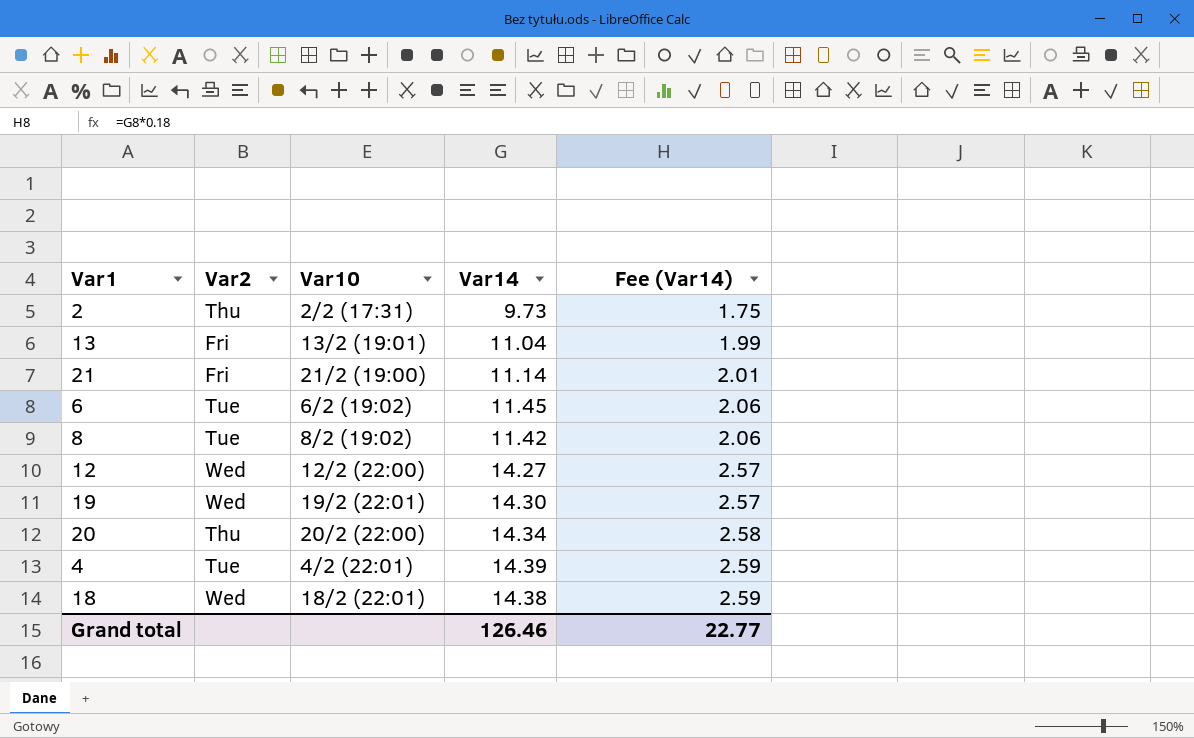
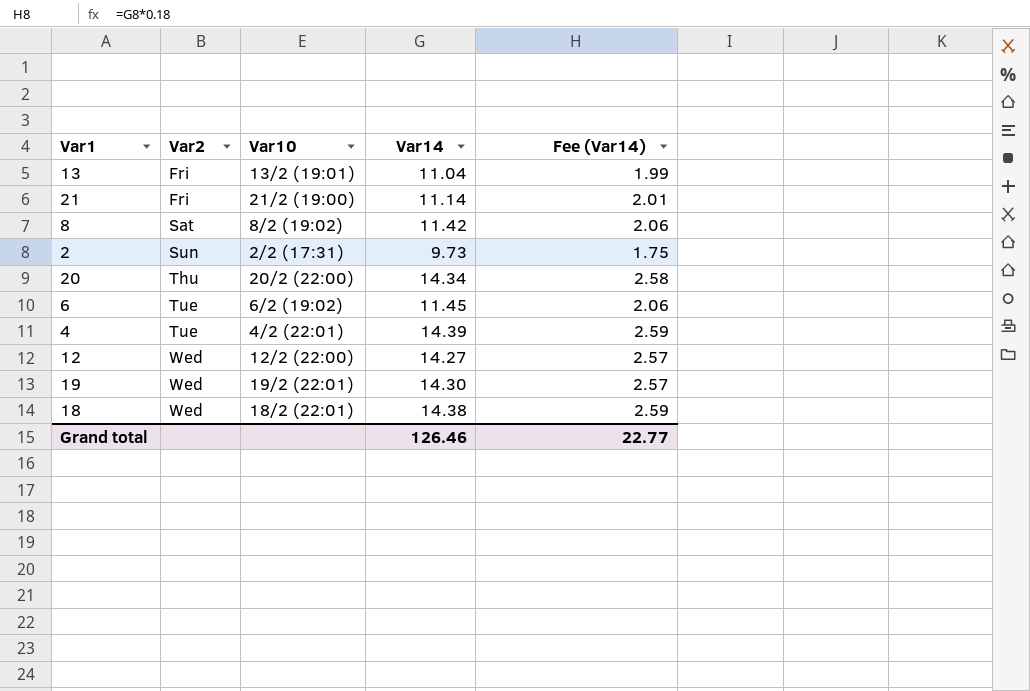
row order: Fee (Var14) ascending -> Var2 ascending
8 | Var2: Tue -> Sat
2 | Var2: Thu -> Sun

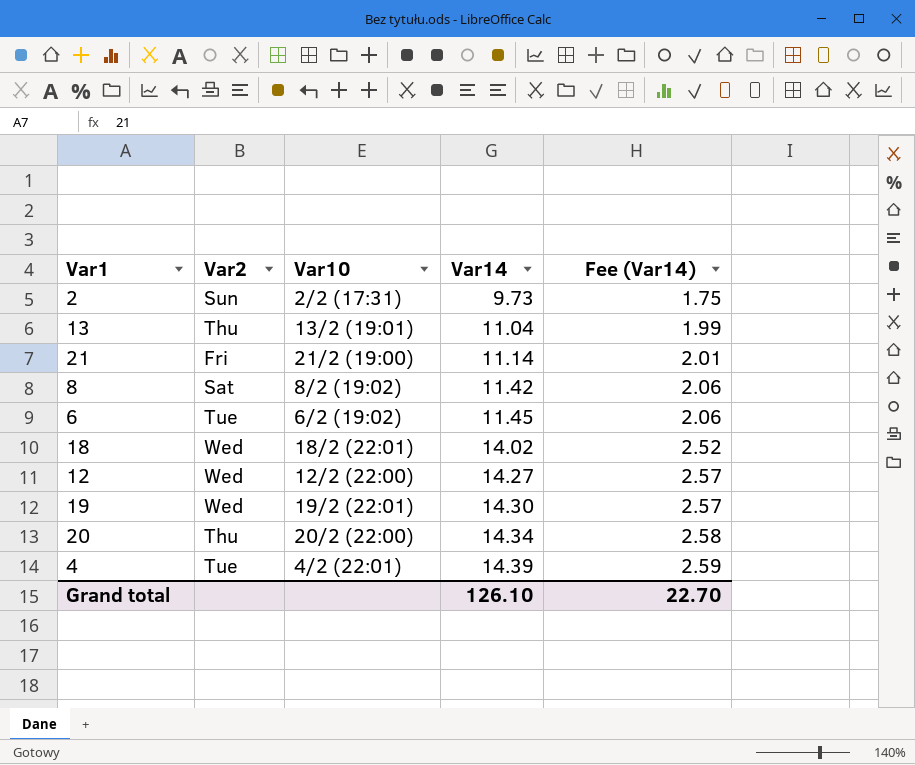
row order: Var2 ascending -> Var14 ascending
13 | Var2: Fri -> Thu
18 | Var14: 14.38 -> 14.02
18 | Fee (Var14): 2.59 -> 2.52
Grand total | Var14: 126.46 -> 126.10
Grand total | Fee (Var14): 22.77 -> 22.70

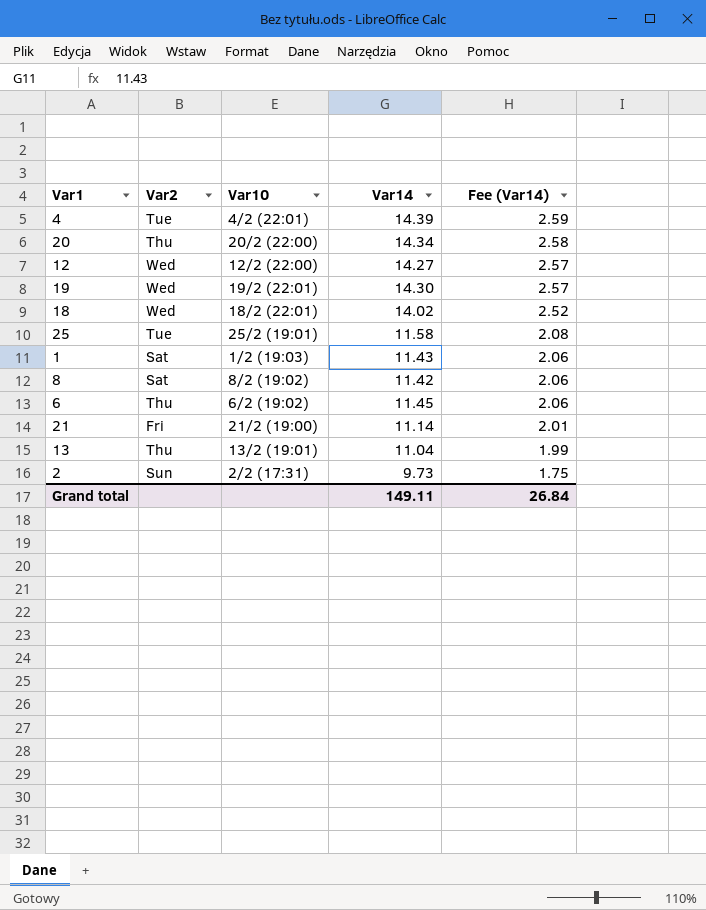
row order: Var14 ascending -> Fee (Var14) descending
row 25: none -> Tue | 25/2 (19:01) | 11.58 | 2.08
row 1: none -> Sat | 1/2 (19:03) | 11.43 | 2.06
6 | Var2: Tue -> Thu
Grand total | Var14: 126.10 -> 149.11
Grand total | Fee (Var14): 22.70 -> 26.84

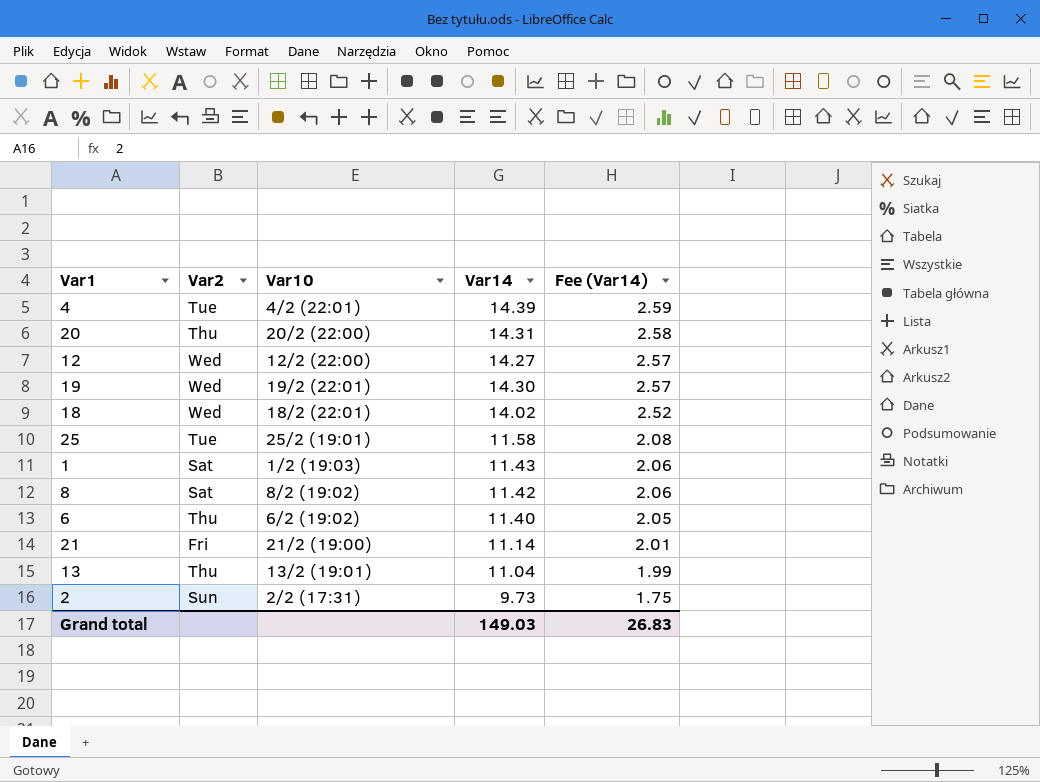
20 | Var14: 14.34 -> 14.31
6 | Var14: 11.45 -> 11.40
6 | Fee (Var14): 2.06 -> 2.05
Grand total | Var14: 149.11 -> 149.03
Grand total | Fee (Var14): 26.84 -> 26.83

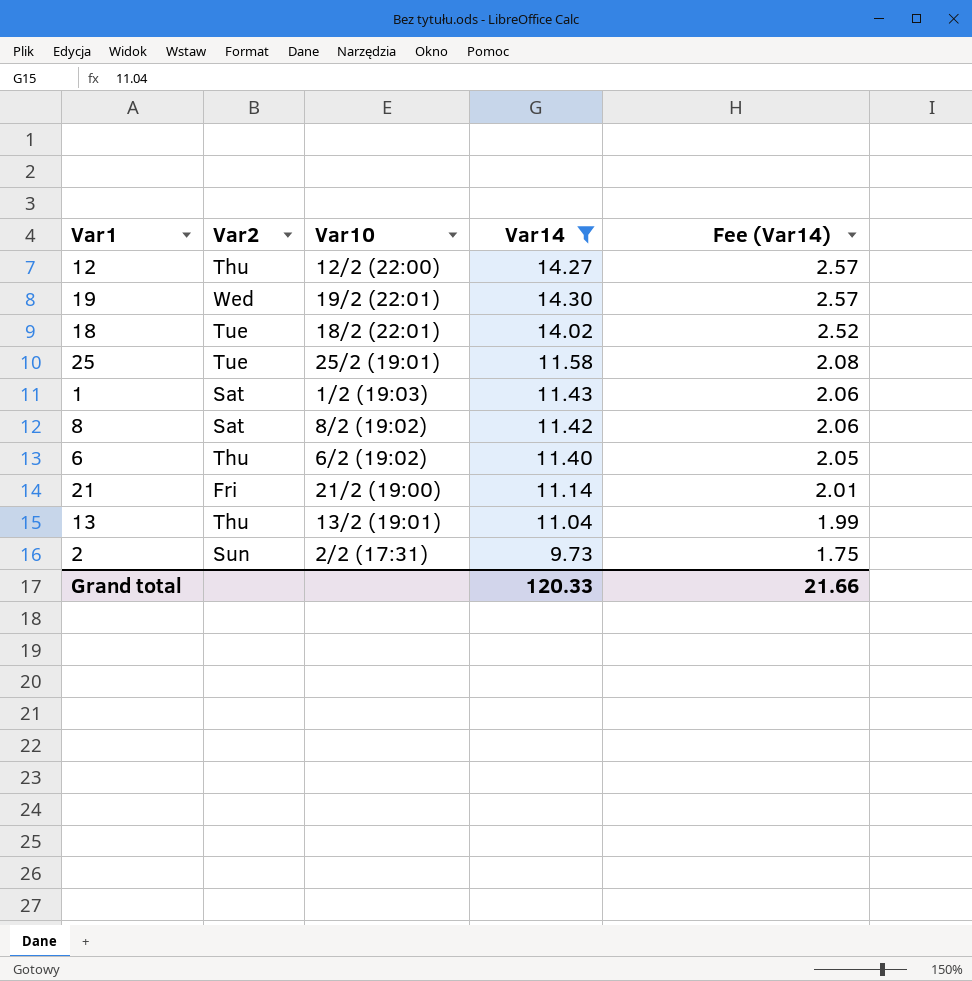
filter: none -> Var14 <= 14.30
12 | Var2: Wed -> Thu
18 | Var2: Wed -> Tue
Grand total | Var14: 149.03 -> 120.33
Grand total | Fee (Var14): 26.83 -> 21.66

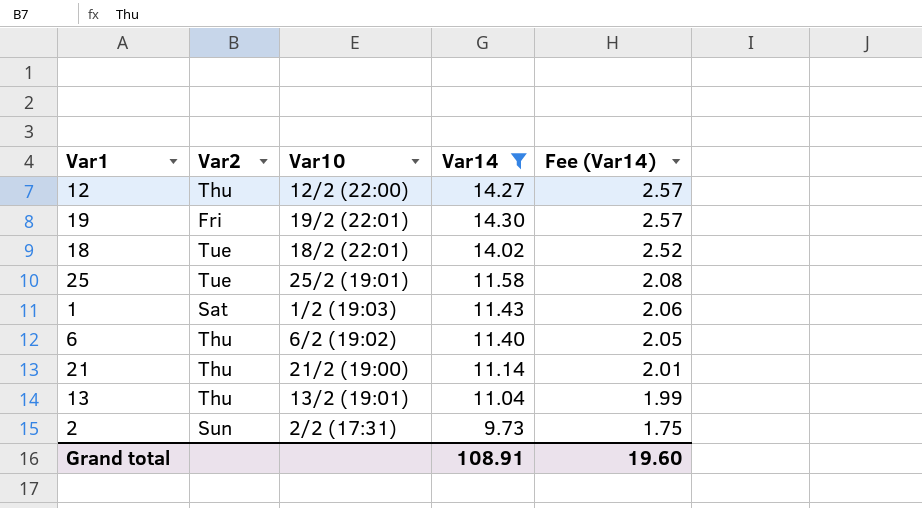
row 8: Sat | 8/2 (19:02) | 11.42 | 2.06 -> none
19 | Var2: Wed -> Fri
21 | Var2: Fri -> Thu
Grand total | Var14: 120.33 -> 108.91
Grand total | Fee (Var14): 21.66 -> 19.60

